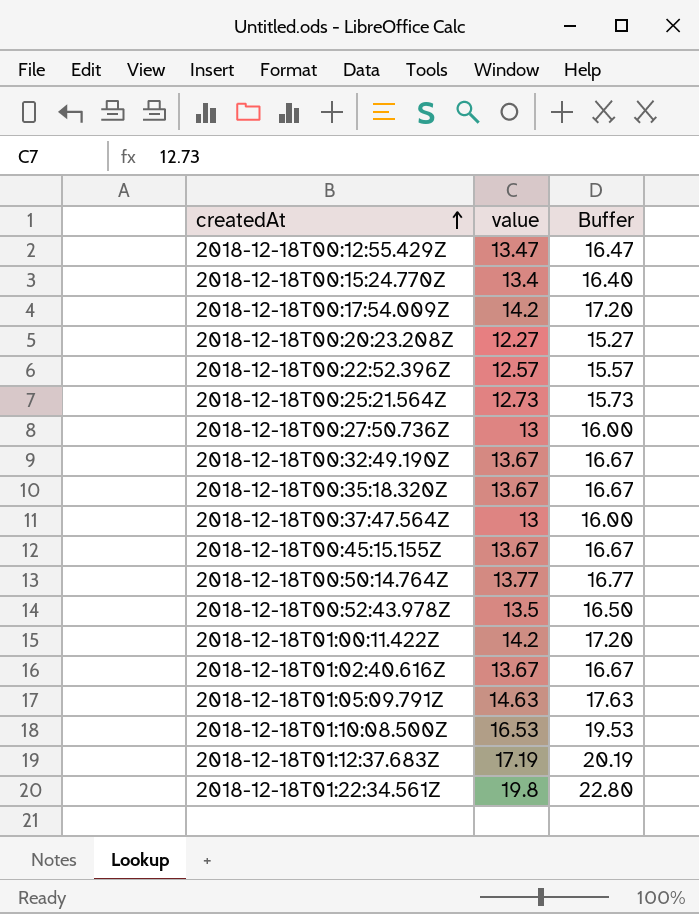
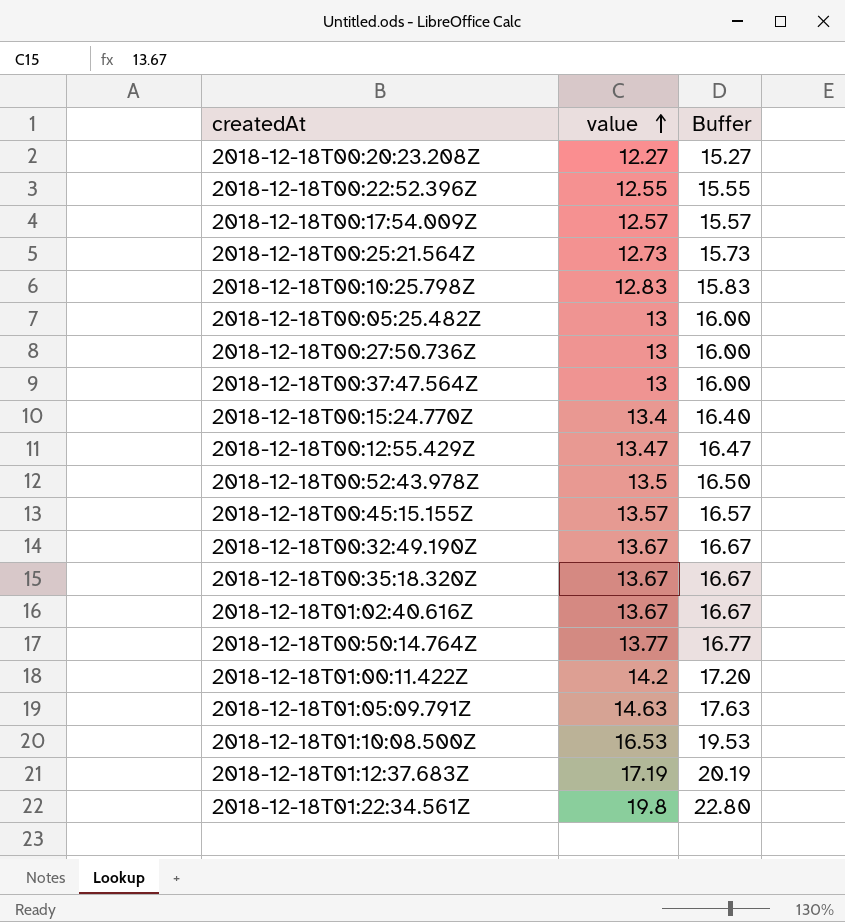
row order: createdAt ascending -> value ascending
2018-12-18T00:22:52.396Z | value: 12.57 -> 12.55
2018-12-18T00:22:52.396Z | Buffer: 15.57 -> 15.55
2018-12-18T00:17:54.009Z | value: 14.2 -> 12.57
2018-12-18T00:17:54.009Z | Buffer: 17.20 -> 15.57
row 2018-12-18T00:10:25.798Z: none -> 12.83 | 15.83
row 2018-12-18T00:05:25.482Z: none -> 13 | 16.00
2018-12-18T00:45:15.155Z | value: 13.67 -> 13.57
2018-12-18T00:45:15.155Z | Buffer: 16.67 -> 16.57

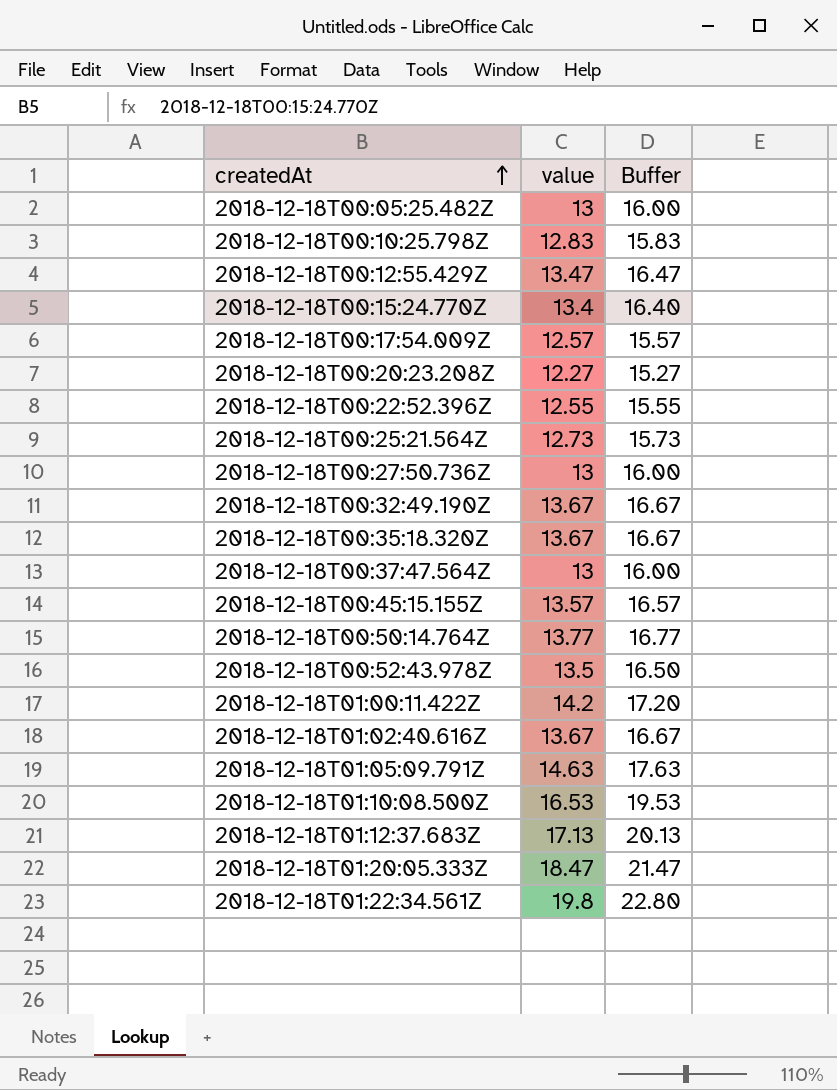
row order: value ascending -> createdAt ascending
2018-12-18T01:12:37.683Z | value: 17.19 -> 17.13
2018-12-18T01:12:37.683Z | Buffer: 20.19 -> 20.13
row 2018-12-18T01:20:05.333Z: none -> 18.47 | 21.47

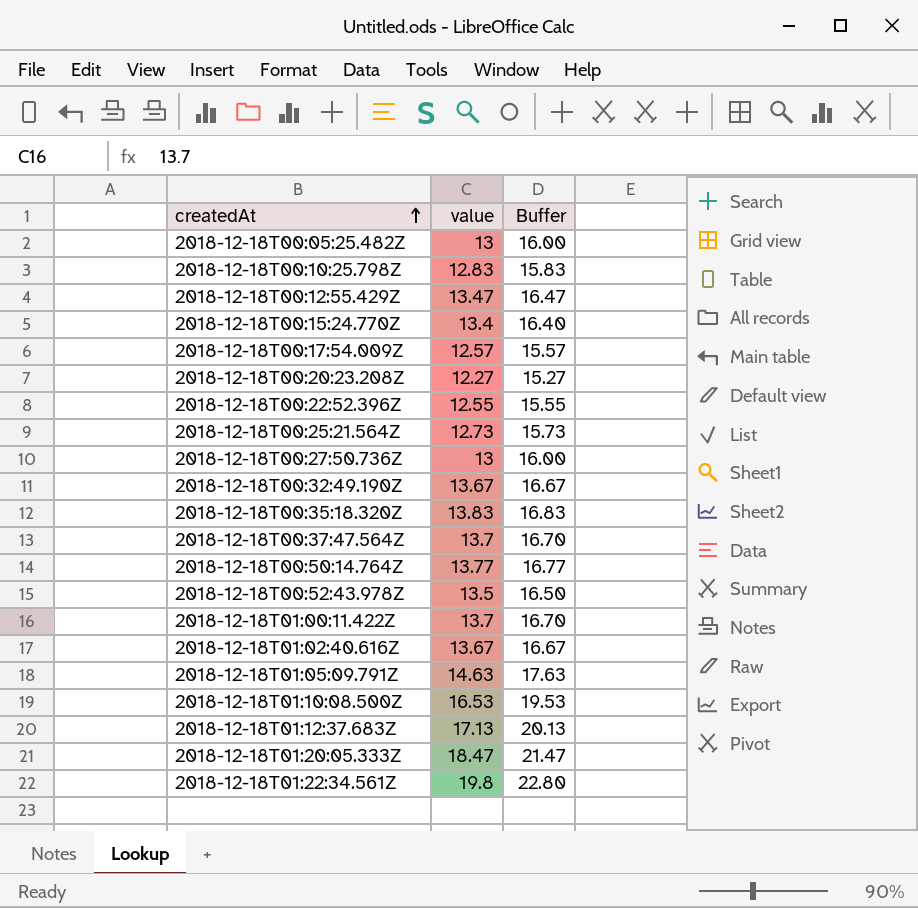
row 2018-12-18T00:45:15.155Z: 13.57 | 16.57 -> none
2018-12-18T00:35:18.320Z | value: 13.67 -> 13.83
2018-12-18T00:35:18.320Z | Buffer: 16.67 -> 16.83
2018-12-18T00:37:47.564Z | value: 13 -> 13.7
2018-12-18T00:37:47.564Z | Buffer: 16.00 -> 16.70
2018-12-18T01:00:11.422Z | value: 14.2 -> 13.7
2018-12-18T01:00:11.422Z | Buffer: 17.20 -> 16.70

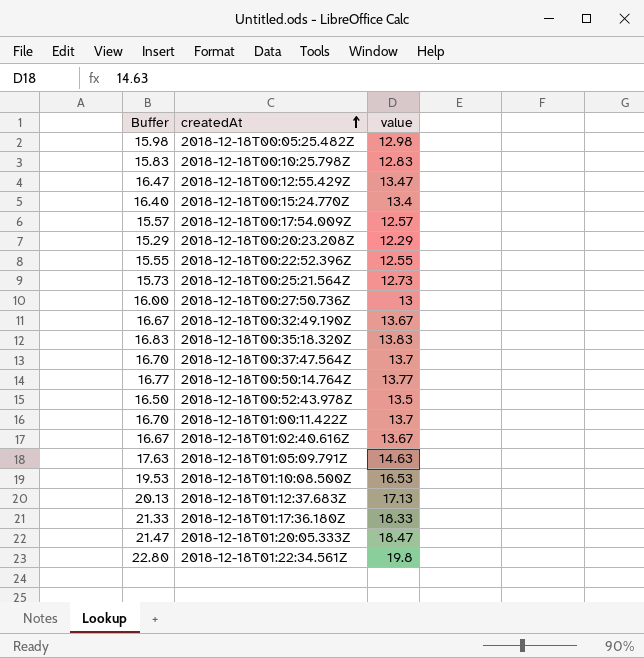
column Buffer | position: 3 -> 1
2018-12-18T00:05:25.482Z | Buffer: 16.00 -> 15.98
2018-12-18T00:05:25.482Z | value: 13 -> 12.98
2018-12-18T00:20:23.208Z | Buffer: 15.27 -> 15.29
2018-12-18T00:20:23.208Z | value: 12.27 -> 12.29
row 2018-12-18T01:17:36.180Z: none -> 21.33 | 18.33

